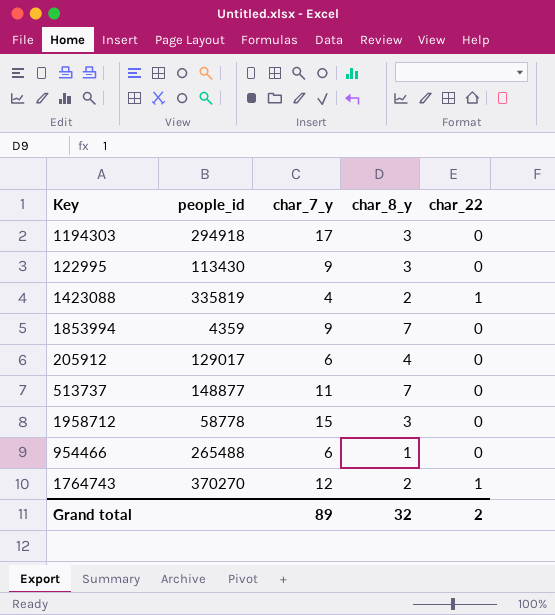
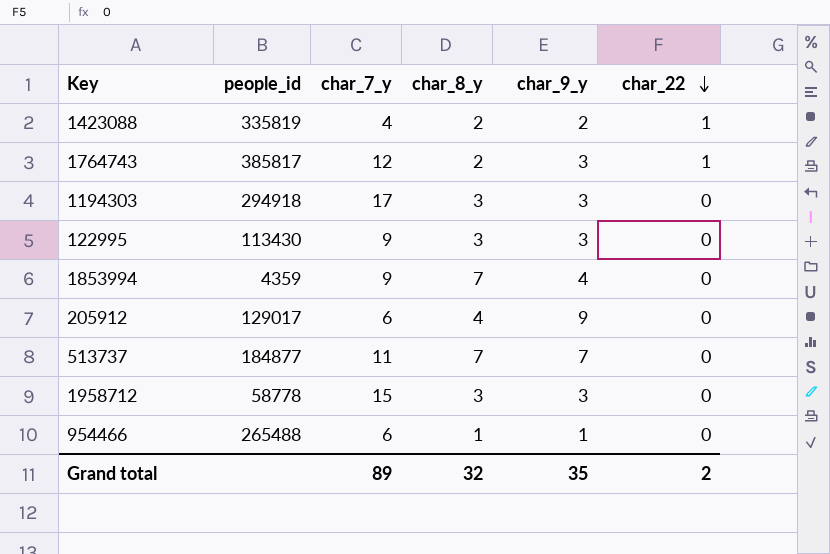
row order: none -> char_22 descending
column char_9_y | position: none -> 5
1764743 | people_id: 370270 -> 385817
513737 | people_id: 148877 -> 184877

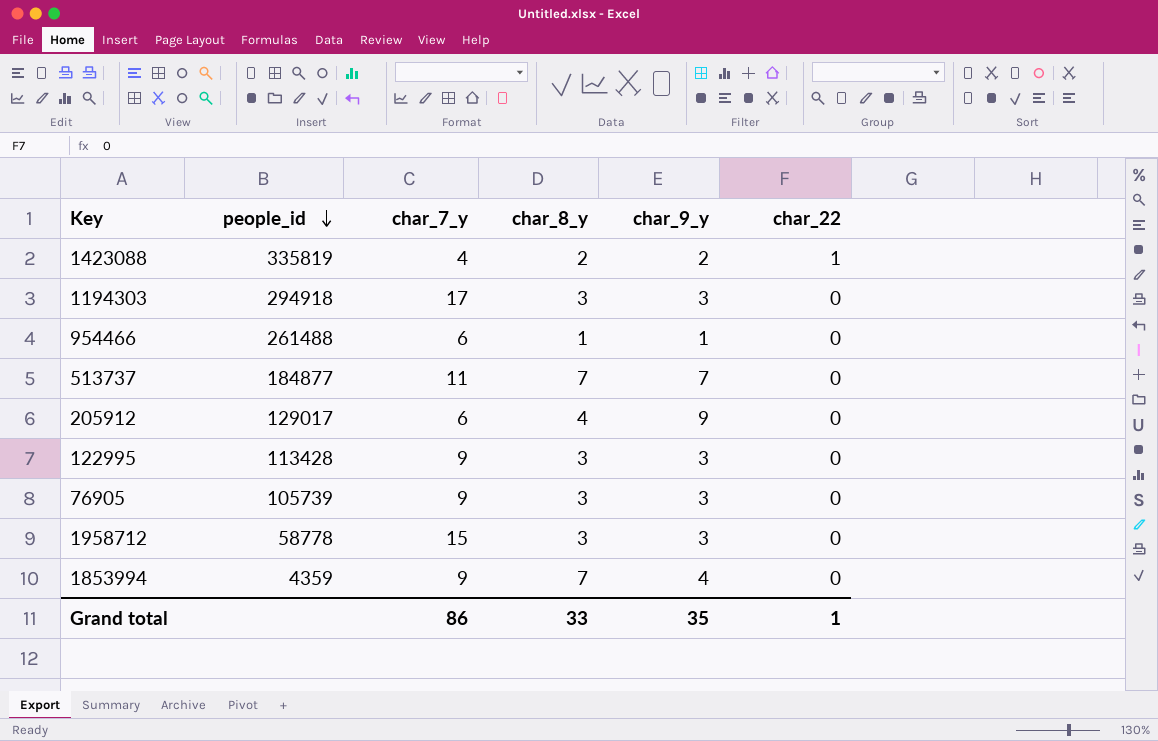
row order: char_22 descending -> people_id descending
row 1764743: 385817 | 12 | 2 | 3 | 1 -> none
954466 | people_id: 265488 -> 261488
122995 | people_id: 113430 -> 113428
row 76905: none -> 105739 | 9 | 3 | 3 | 0
Grand total | char_7_y: 89 -> 86
Grand total | char_8_y: 32 -> 33
Grand total | char_22: 2 -> 1

